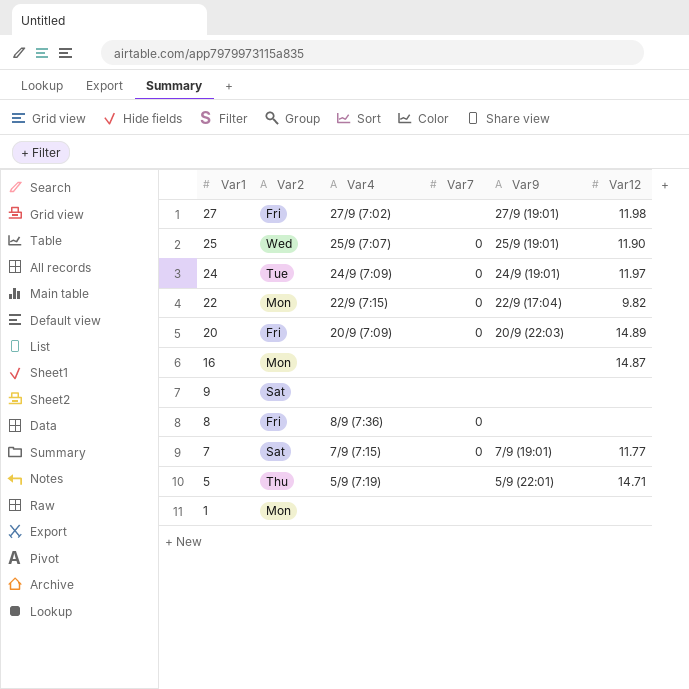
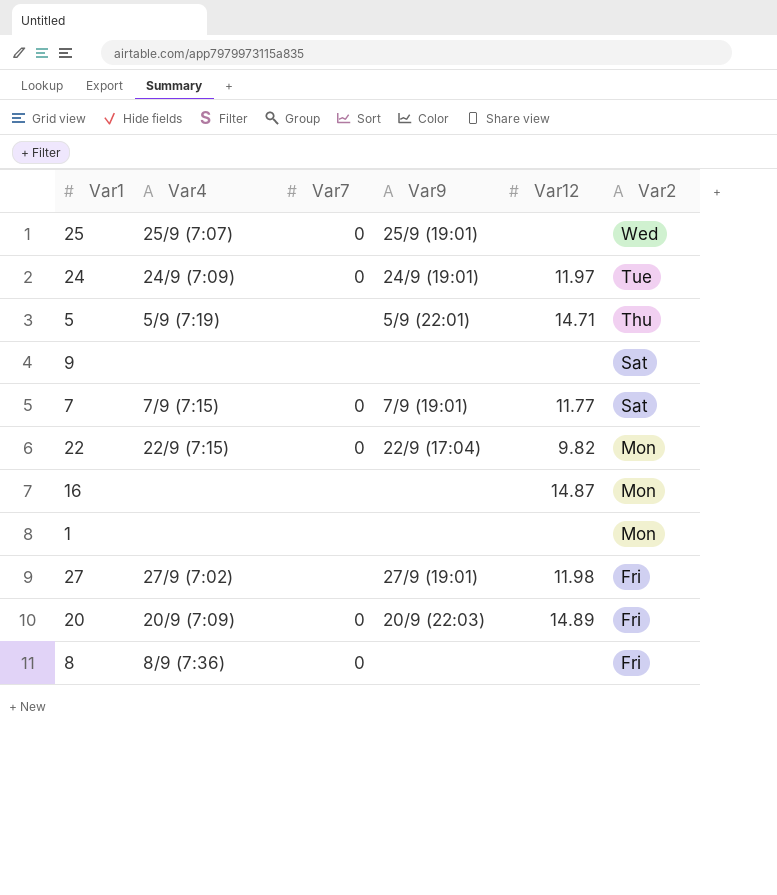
row order: Var1 descending -> Var2 descending
column Var2 | position: 2 -> 6
25 | Var12: 11.90 -> none

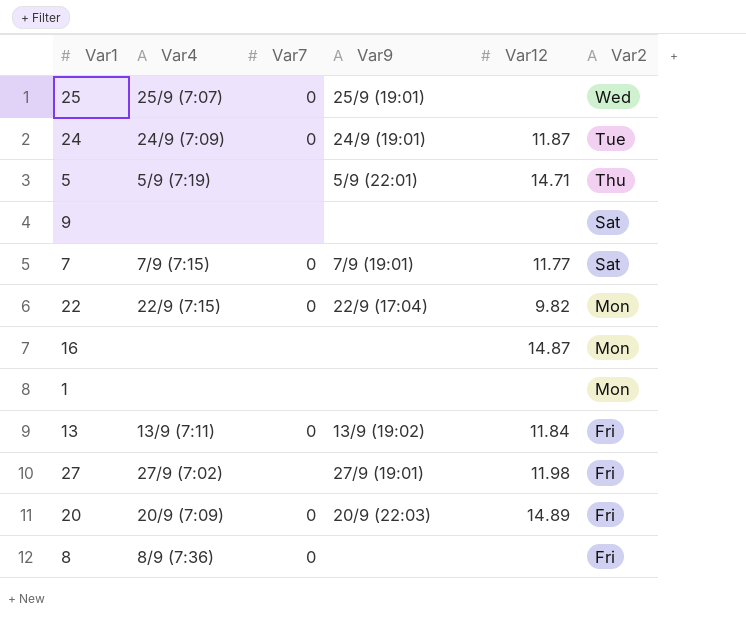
24 | Var12: 11.97 -> 11.87
row 13: none -> 13/9 (7:11) | 0 | 13/9 (19:02) | 11.84 | Fri

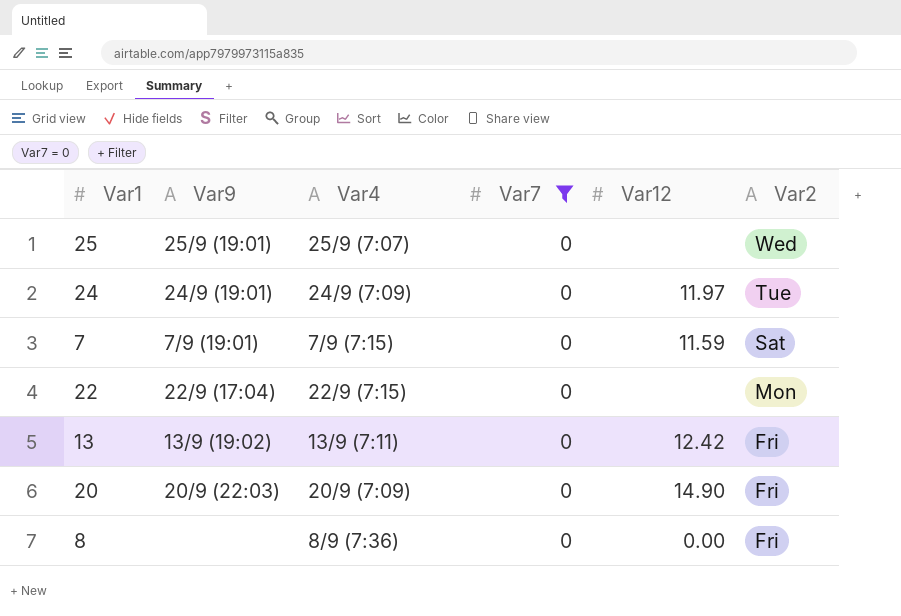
filter: none -> Var7 = 0
column Var9 | position: 4 -> 2
24 | Var12: 11.87 -> 11.97
7 | Var12: 11.77 -> 11.59
22 | Var12: 9.82 -> none
13 | Var12: 11.84 -> 12.42
20 | Var12: 14.89 -> 14.90
8 | Var12: none -> 0.00

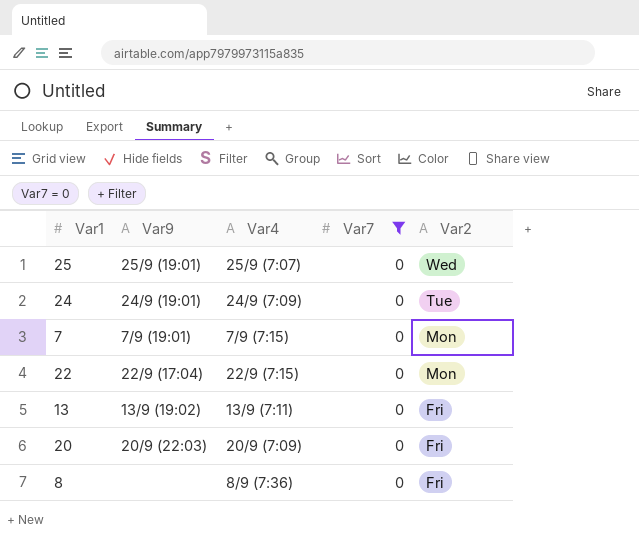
column Var12 | position: 5 -> none
7 | Var2: Sat -> Mon

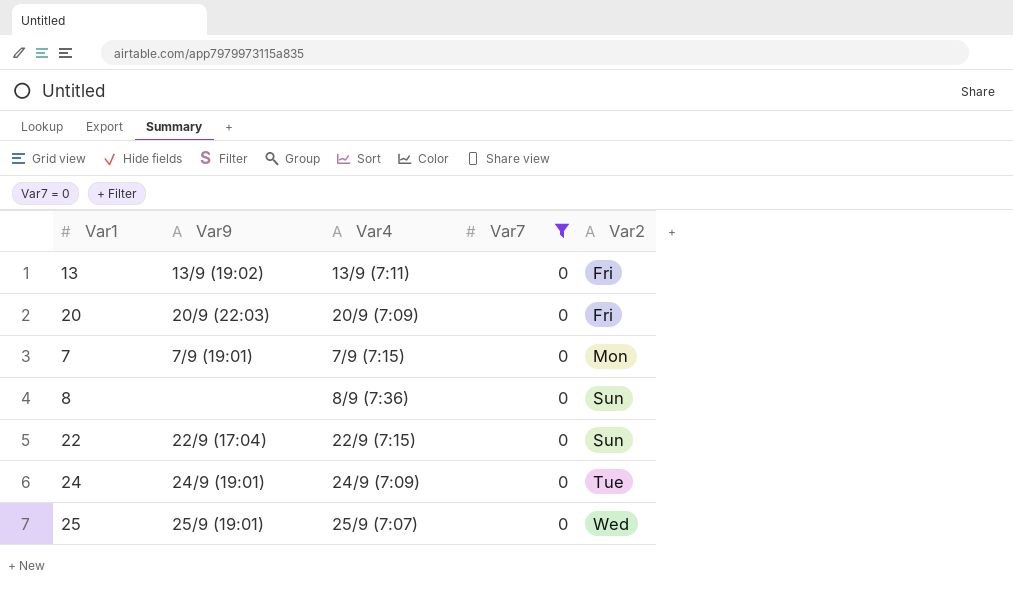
row order: Var2 descending -> Var2 ascending
8 | Var2: Fri -> Sun
22 | Var2: Mon -> Sun

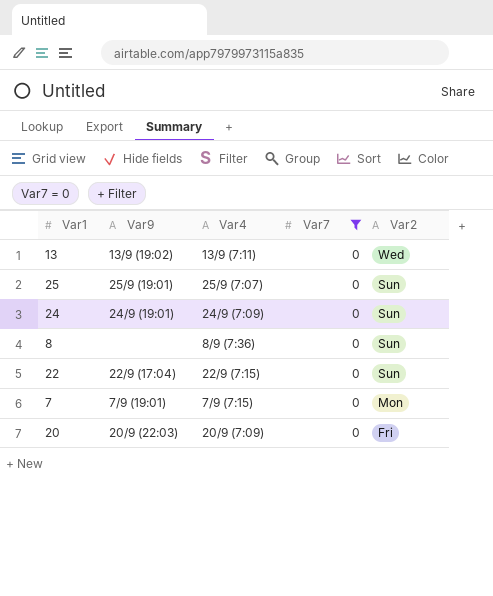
row order: Var2 ascending -> Var2 descending
13 | Var2: Fri -> Wed
25 | Var2: Wed -> Sun
24 | Var2: Tue -> Sun

